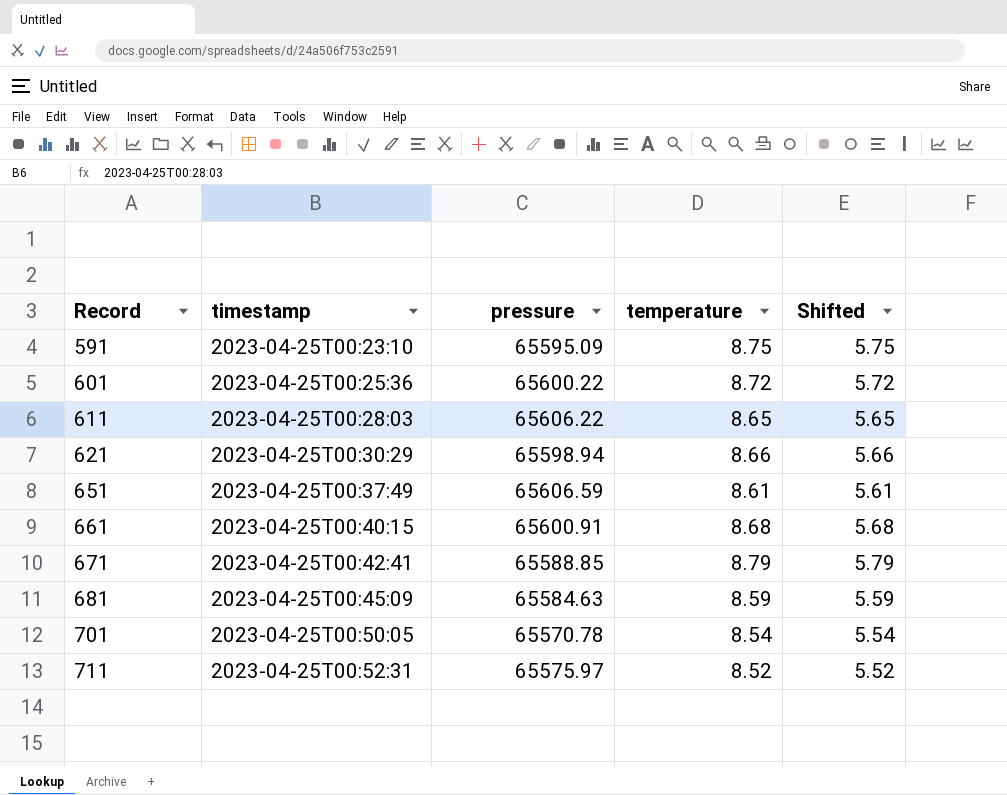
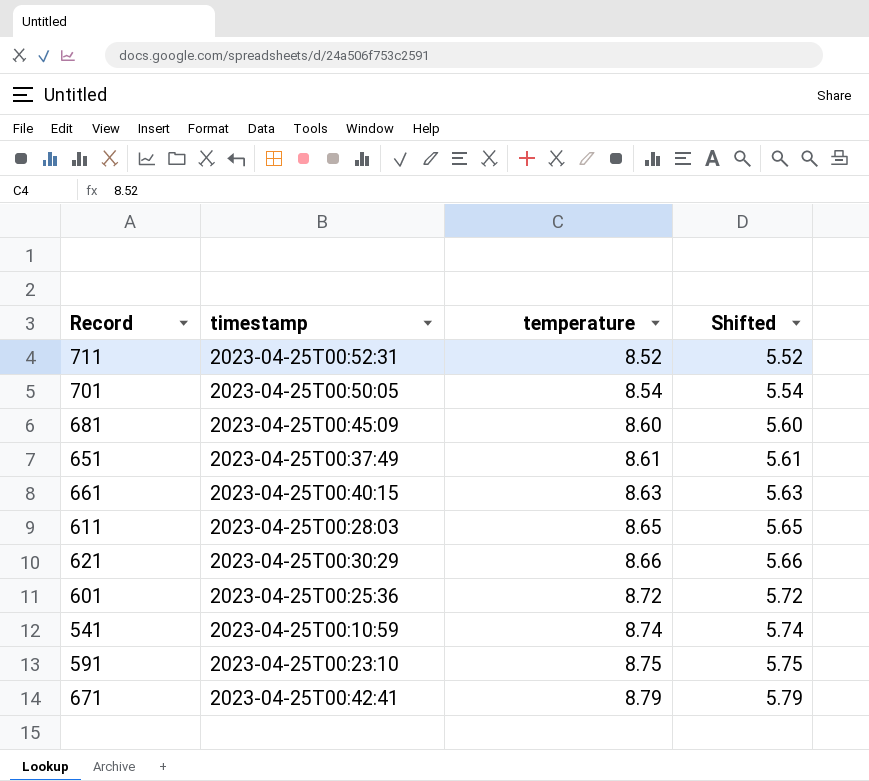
row order: Record ascending -> temperature ascending
column pressure | position: 3 -> none
681 | temperature: 8.59 -> 8.60
681 | Shifted: 5.59 -> 5.60
661 | temperature: 8.68 -> 8.63
661 | Shifted: 5.68 -> 5.63
row 541: none -> 2023-04-25T00:10:59 | 8.74 | 5.74

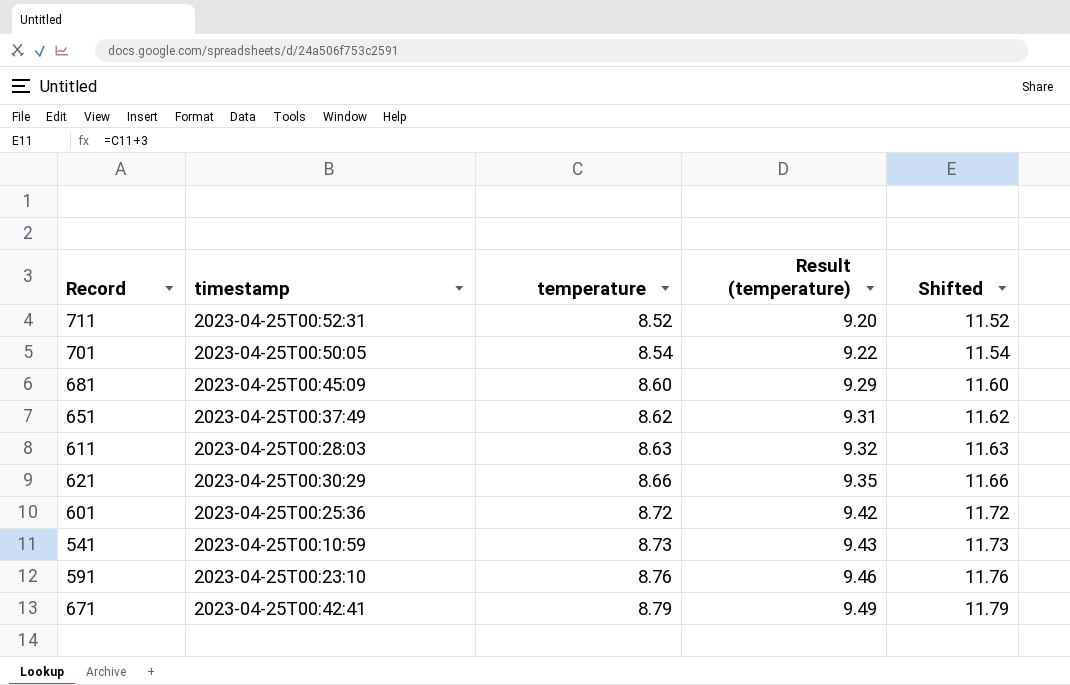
column Result (temperature) | formula: none -> [temperature] * 1.08
column Shifted | formula: [temperature] - 3 -> [temperature] + 3
row 661: 2023-04-25T00:40:15 | 8.63 | 5.63 -> none
651 | temperature: 8.61 -> 8.62
611 | temperature: 8.65 -> 8.63
541 | temperature: 8.74 -> 8.73
591 | temperature: 8.75 -> 8.76

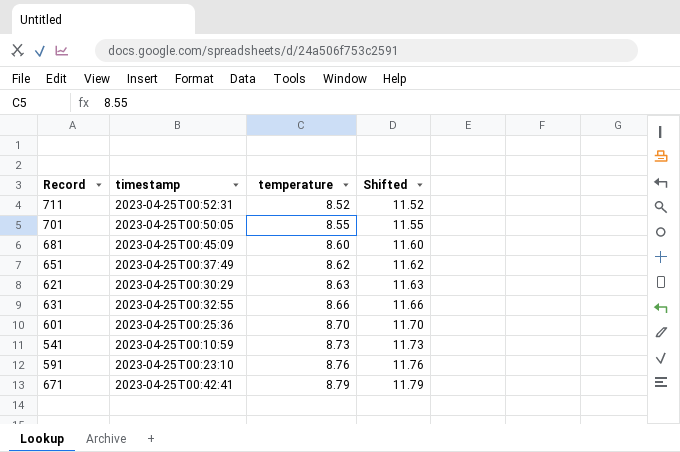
column Result (temperature) | formula: [temperature] * 1.08 -> none
row 611: 2023-04-25T00:28:03 | 8.63 | 9.32 | 11.63 -> none
701 | temperature: 8.54 -> 8.55
701 | Shifted: 11.54 -> 11.55
621 | temperature: 8.66 -> 8.63
621 | Shifted: 11.66 -> 11.63
row 631: none -> 2023-04-25T00:32:55 | 8.66 | 11.66
601 | temperature: 8.72 -> 8.70
601 | Shifted: 11.72 -> 11.70

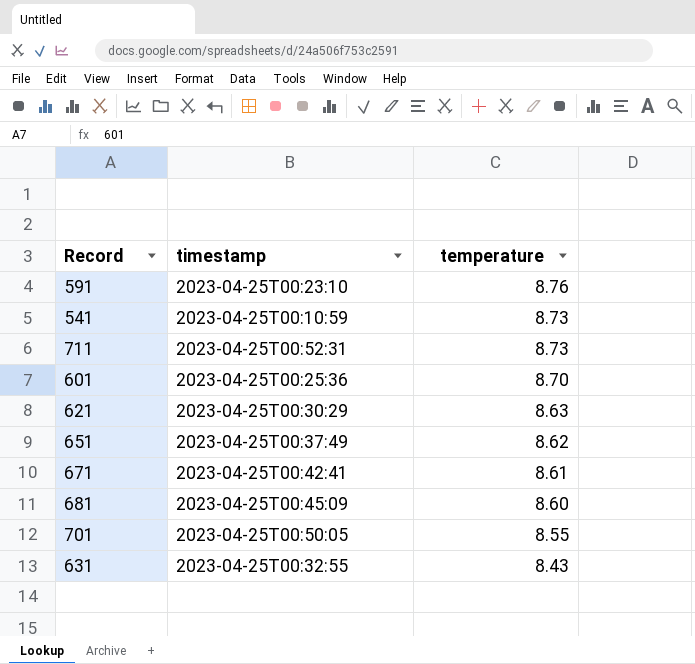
row order: temperature ascending -> temperature descending
column Shifted | formula: [temperature] + 3 -> none
711 | temperature: 8.52 -> 8.73
671 | temperature: 8.79 -> 8.61
631 | temperature: 8.66 -> 8.43

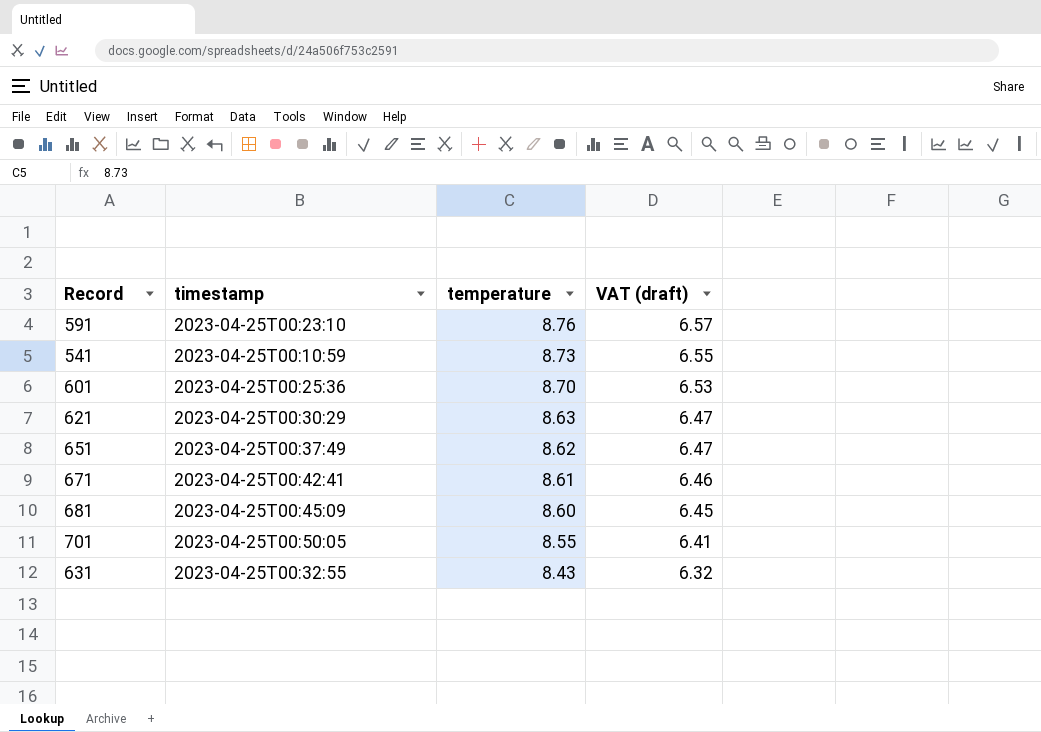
column VAT (draft) | formula: none -> [temperature] * 0.75
row 711: 2023-04-25T00:52:31 | 8.73 -> none

